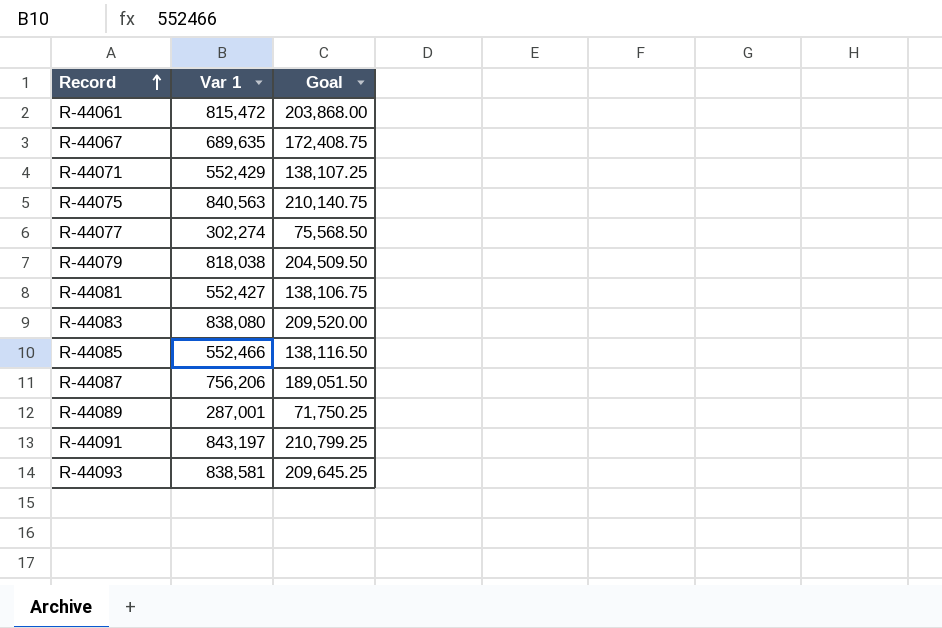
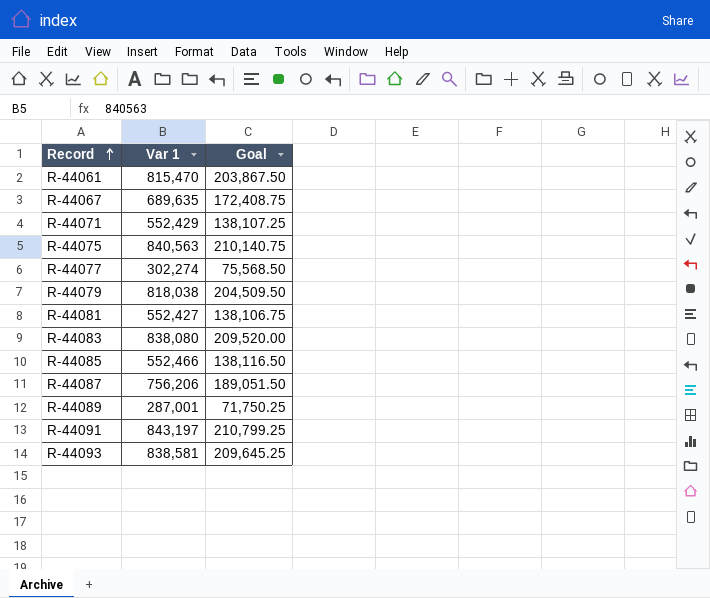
R-44061 | Var 1: 815,472 -> 815,470
R-44061 | Goal: 203,868.00 -> 203,867.50

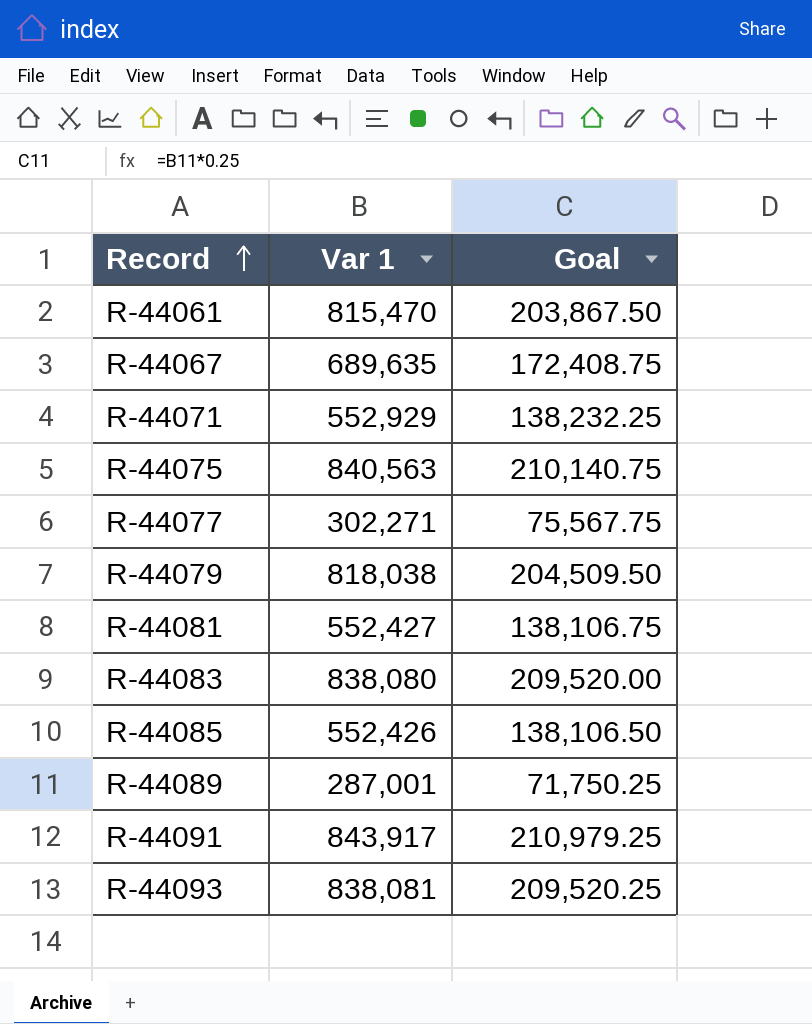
row R-44087: 756,206 | 189,051.50 -> none
R-44071 | Var 1: 552,429 -> 552,929
R-44071 | Goal: 138,107.25 -> 138,232.25
R-44077 | Var 1: 302,274 -> 302,271
R-44077 | Goal: 75,568.50 -> 75,567.75
R-44085 | Var 1: 552,466 -> 552,426
R-44085 | Goal: 138,116.50 -> 138,106.50
R-44091 | Var 1: 843,197 -> 843,917
R-44091 | Goal: 210,799.25 -> 210,979.25
R-44093 | Var 1: 838,581 -> 838,081
R-44093 | Goal: 209,645.25 -> 209,520.25

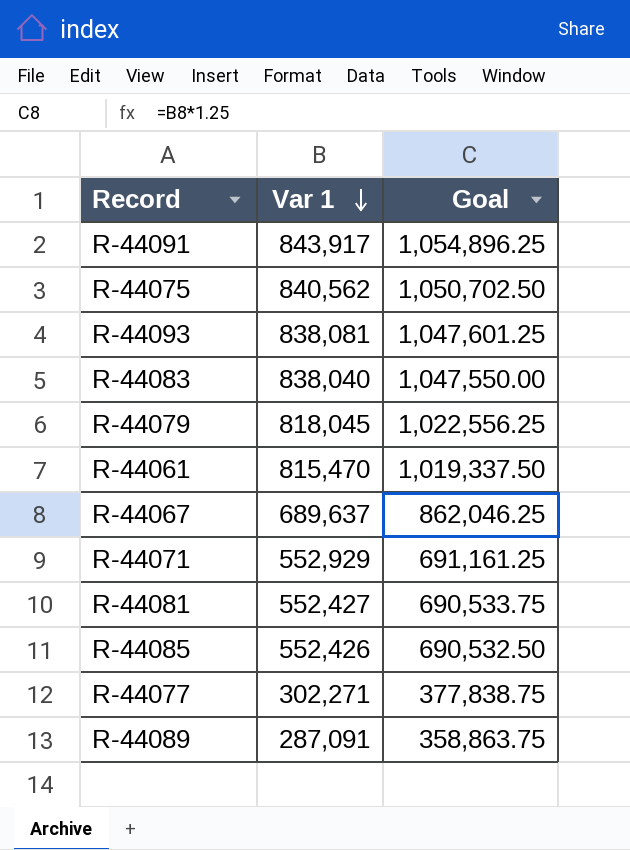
row order: Record ascending -> Var 1 descending
column Goal | formula: [Var 1] * 0.25 -> [Var 1] * 1.25
R-44075 | Var 1: 840,563 -> 840,562
R-44083 | Var 1: 838,080 -> 838,040
R-44079 | Var 1: 818,038 -> 818,045
R-44067 | Var 1: 689,635 -> 689,637
R-44089 | Var 1: 287,001 -> 287,091

